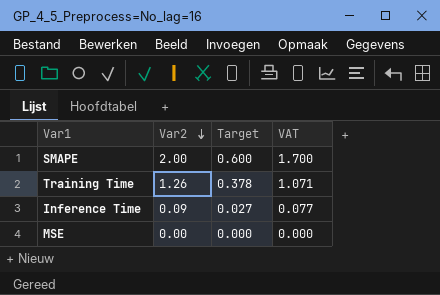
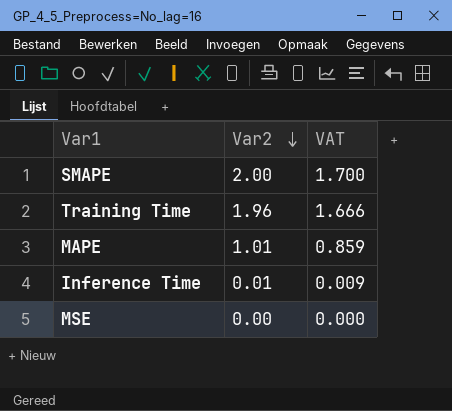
column Target | formula: [Var2] * 0.3 -> none
Training Time | Var2: 1.26 -> 1.96
Training Time | VAT: 1.071 -> 1.666
row MAPE: none -> 1.01 | 0.859
Inference Time | Var2: 0.09 -> 0.01
Inference Time | VAT: 0.077 -> 0.009

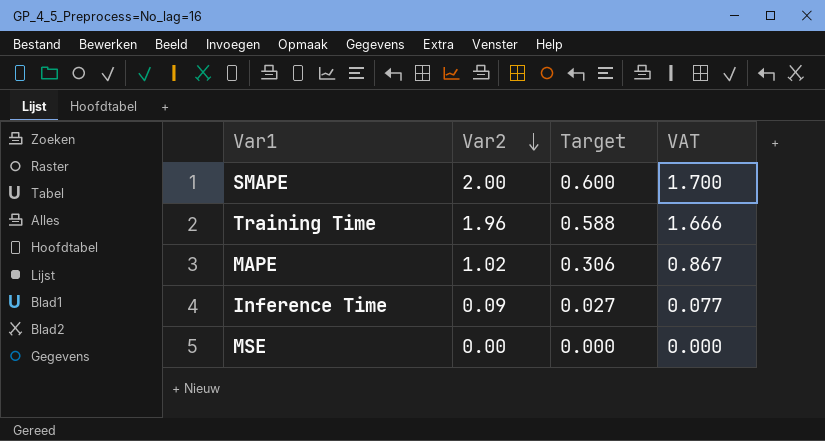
column Target | formula: none -> [Var2] * 0.3
MAPE | Var2: 1.01 -> 1.02
MAPE | VAT: 0.859 -> 0.867
Inference Time | Var2: 0.01 -> 0.09
Inference Time | VAT: 0.009 -> 0.077

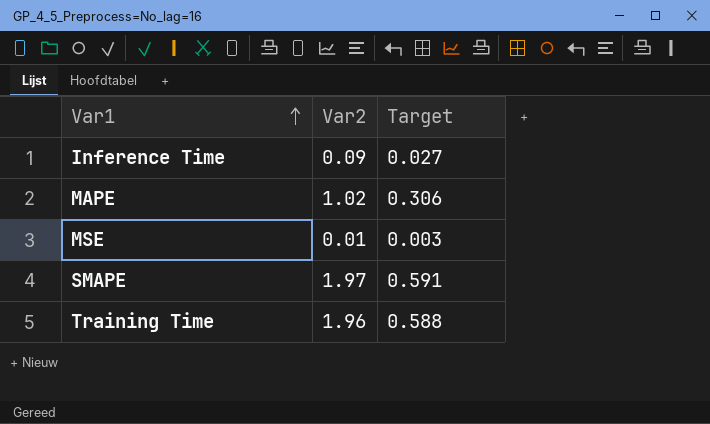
row order: Var2 descending -> Var1 ascending
column VAT | formula: [Var2] * 0.85 -> none
MSE | Var2: 0.00 -> 0.01
MSE | Target: 0.000 -> 0.003
SMAPE | Var2: 2.00 -> 1.97
SMAPE | Target: 0.600 -> 0.591

